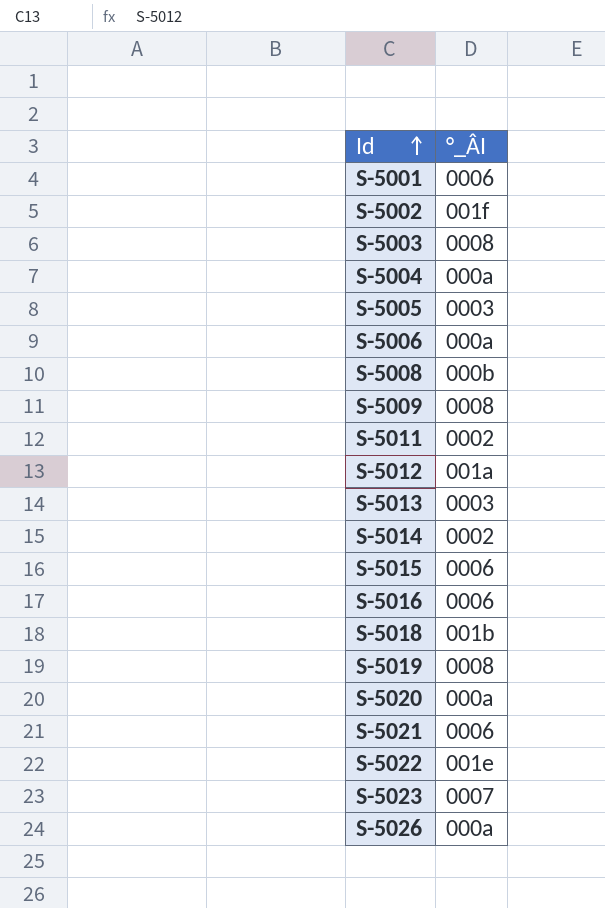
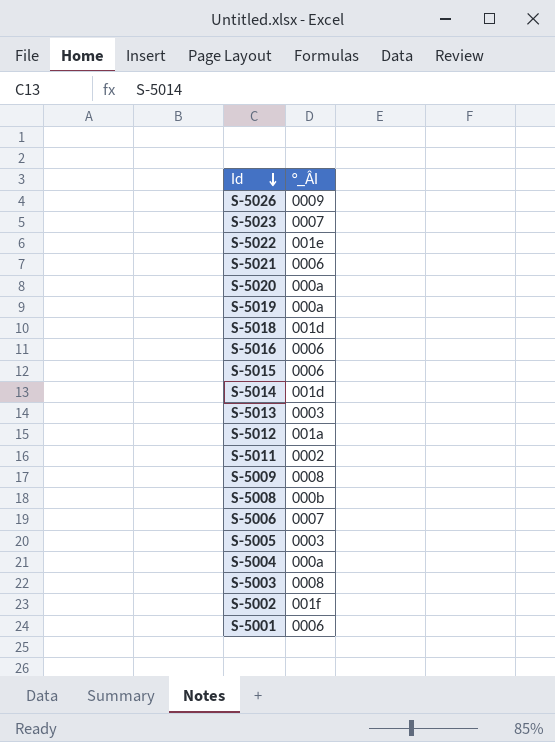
row order: Id ascending -> Id descending
S-5026 | °_ÂI: 000a -> 0009
S-5019 | °_ÂI: 0008 -> 000a
S-5018 | °_ÂI: 001b -> 001d
S-5014 | °_ÂI: 0002 -> 001d
S-5006 | °_ÂI: 000a -> 0007

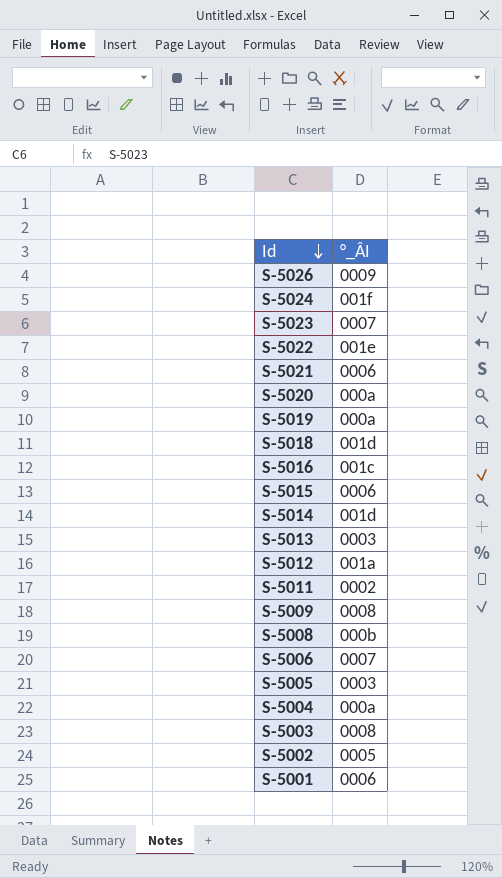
row S-5024: none -> 001f
S-5016 | °_ÂI: 0006 -> 001c
S-5002 | °_ÂI: 001f -> 0005

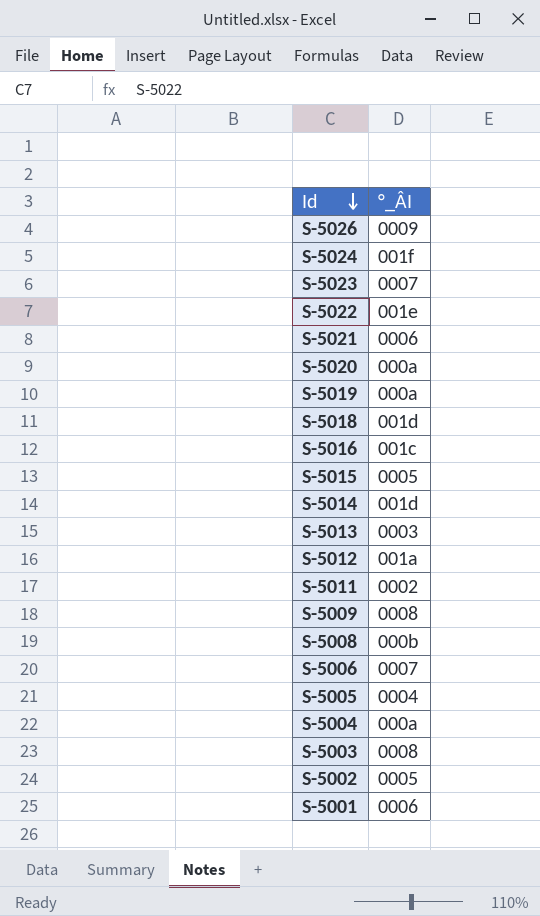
S-5015 | °_ÂI: 0006 -> 0005
S-5005 | °_ÂI: 0003 -> 0004

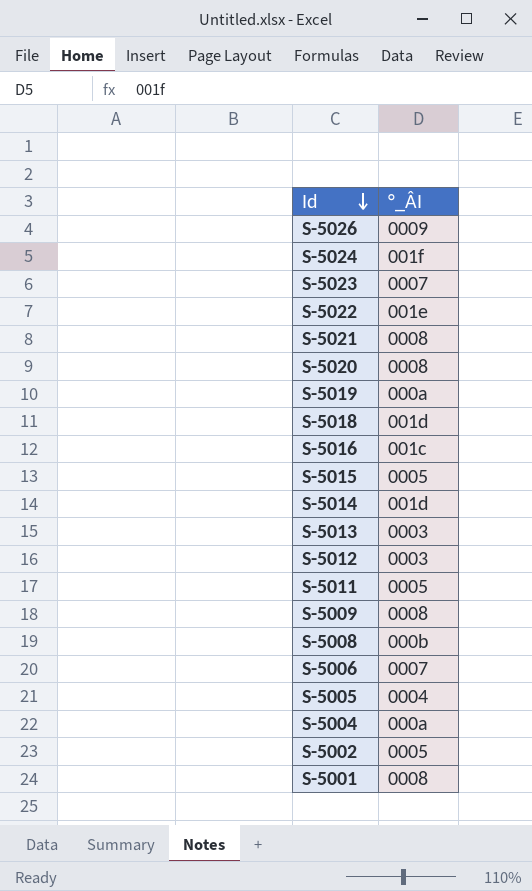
row S-5003: 0008 -> none
S-5021 | °_ÂI: 0006 -> 0008
S-5020 | °_ÂI: 000a -> 0008
S-5012 | °_ÂI: 001a -> 0003
S-5011 | °_ÂI: 0002 -> 0005
S-5001 | °_ÂI: 0006 -> 0008

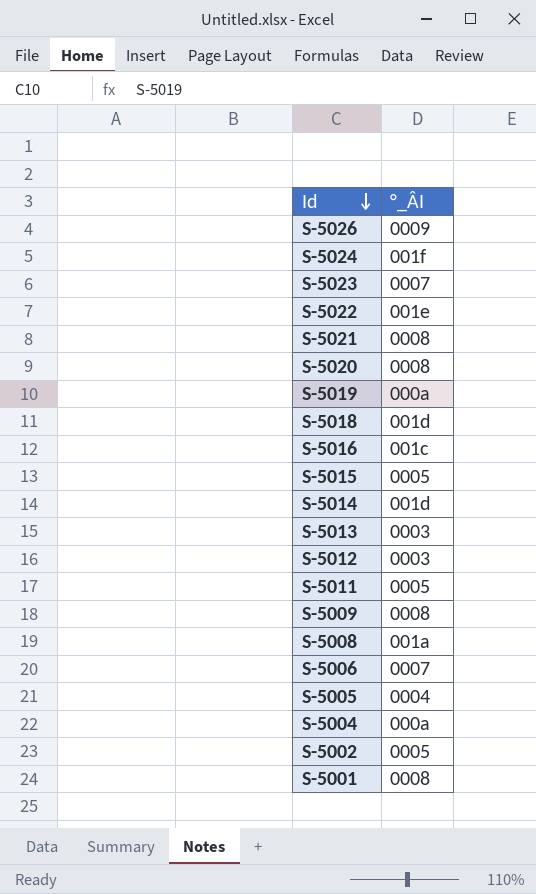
S-5008 | °_ÂI: 000b -> 001a

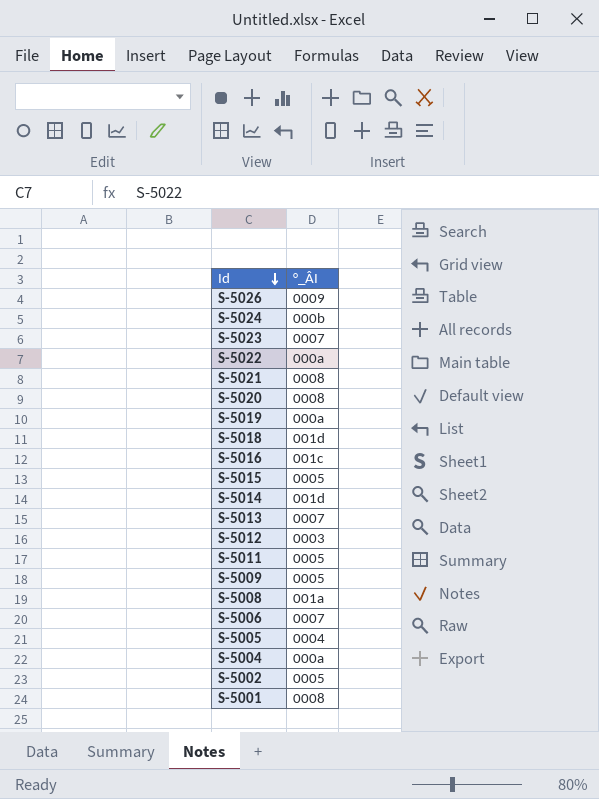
S-5024 | °_ÂI: 001f -> 000b
S-5022 | °_ÂI: 001e -> 000a
S-5013 | °_ÂI: 0003 -> 0007
S-5009 | °_ÂI: 0008 -> 0005

